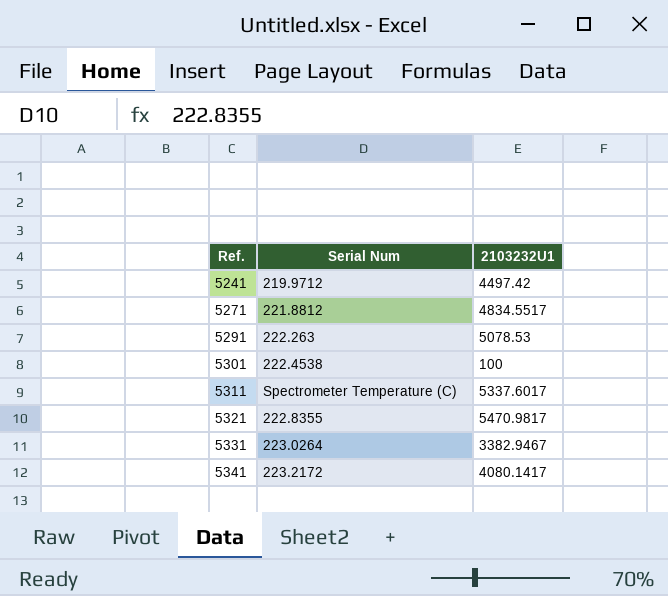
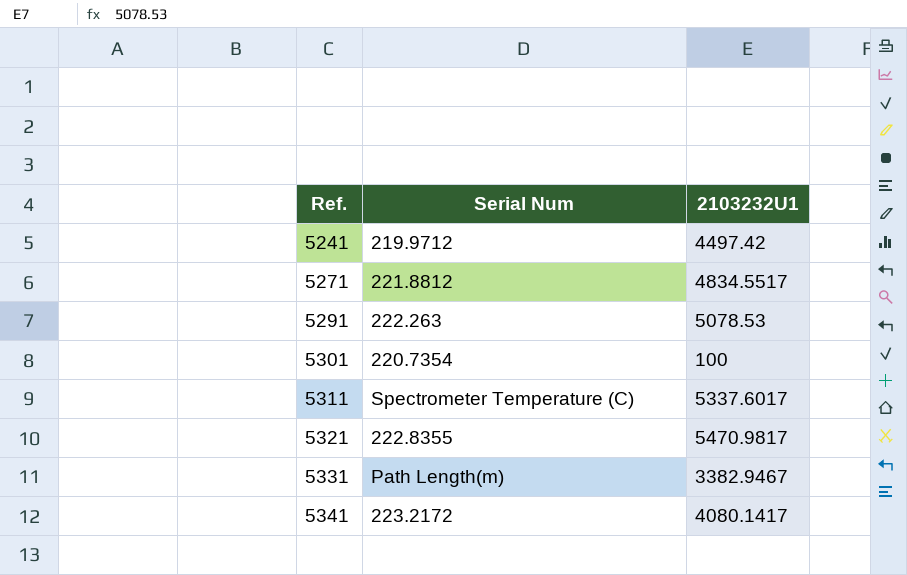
5301 | Serial Num: 222.4538 -> 220.7354
5331 | Serial Num: 223.0264 -> Path Length(m)

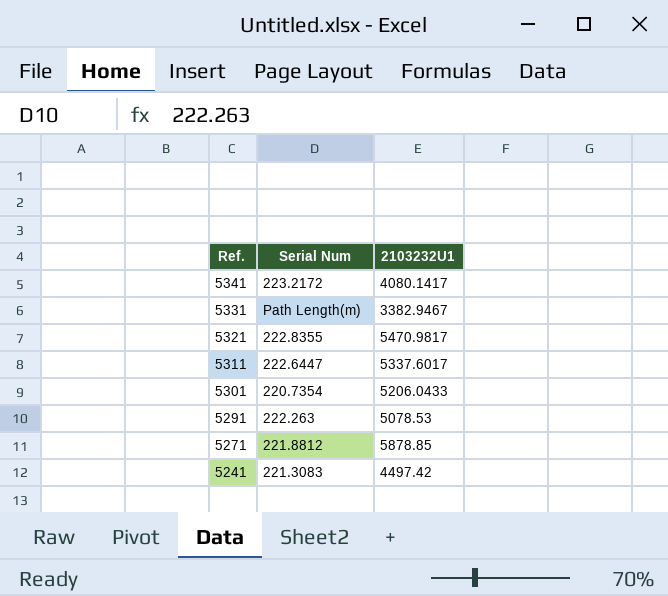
row order: Ref. ascending -> Ref. descending
5311 | Serial Num: Spectrometer Temperature (C) -> 222.6447
5301 | 2103232U1: 100 -> 5206.0433
5271 | 2103232U1: 4834.5517 -> 5878.85
5241 | Serial Num: 219.9712 -> 221.3083

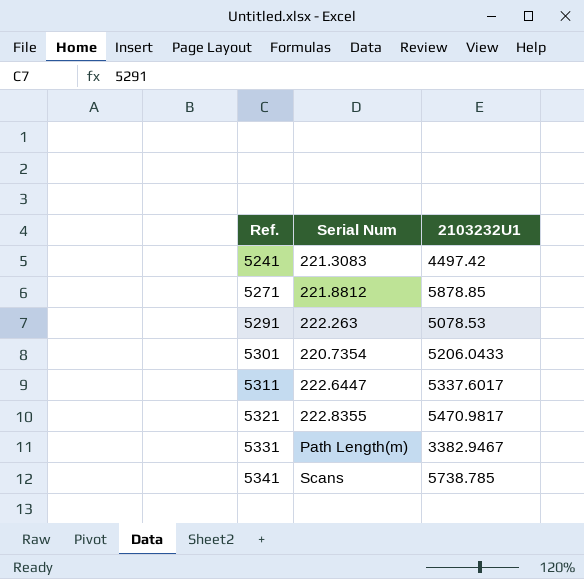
row order: Ref. descending -> Ref. ascending
5341 | Serial Num: 223.2172 -> Scans
5341 | 2103232U1: 4080.1417 -> 5738.785

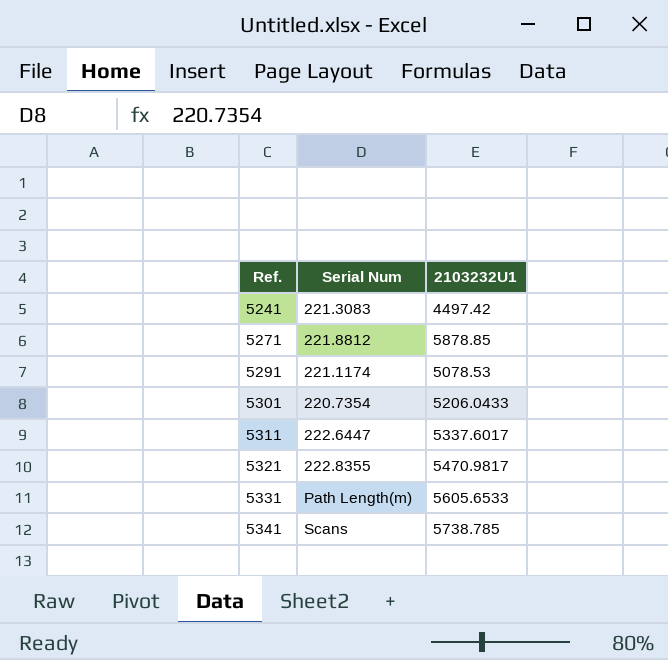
5291 | Serial Num: 222.263 -> 221.1174
5331 | 2103232U1: 3382.9467 -> 5605.6533

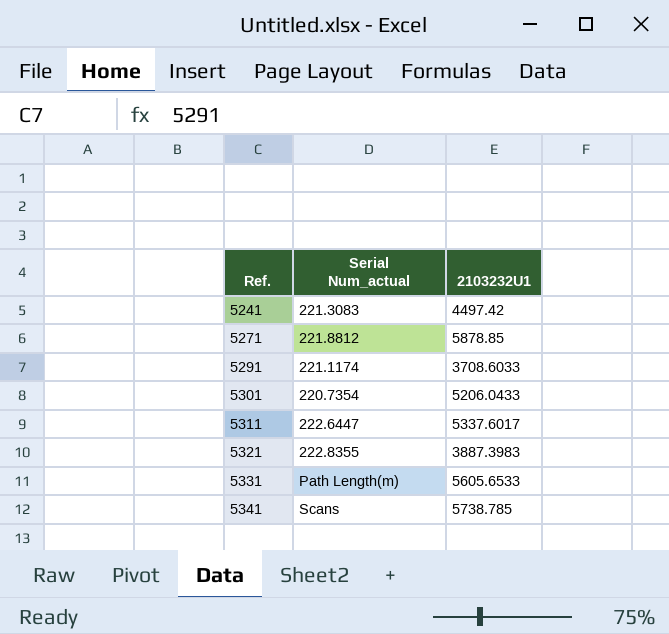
column name: Serial Num -> Serial Num_actual
5291 | 2103232U1: 5078.53 -> 3708.6033
5321 | 2103232U1: 5470.9817 -> 3887.3983

